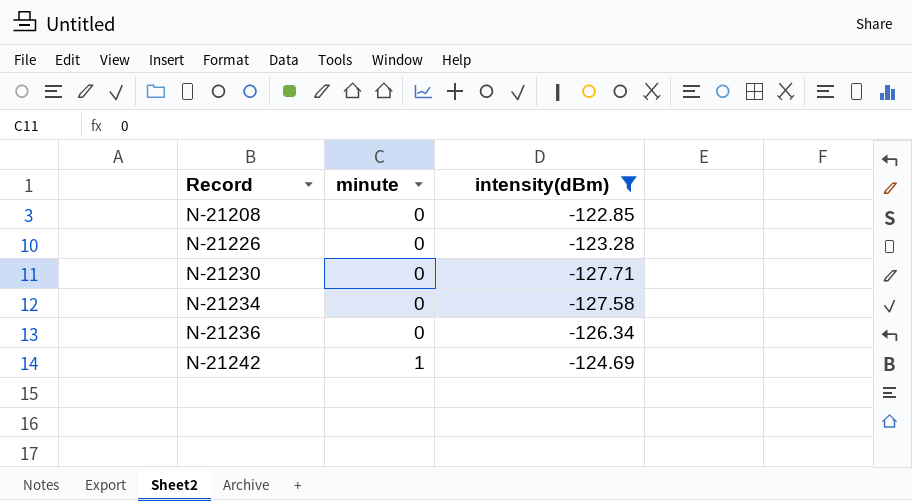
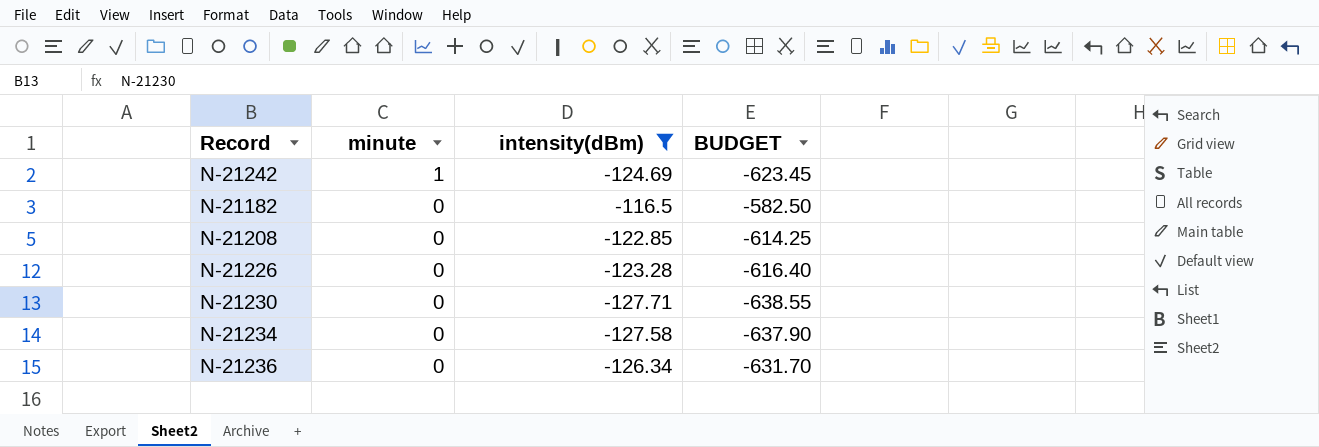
row order: Record ascending -> minute descending
column BUDGET | formula: none -> [intensity(dBm)] * 5
row N-21182: none -> 0 | -116.5 | -582.50

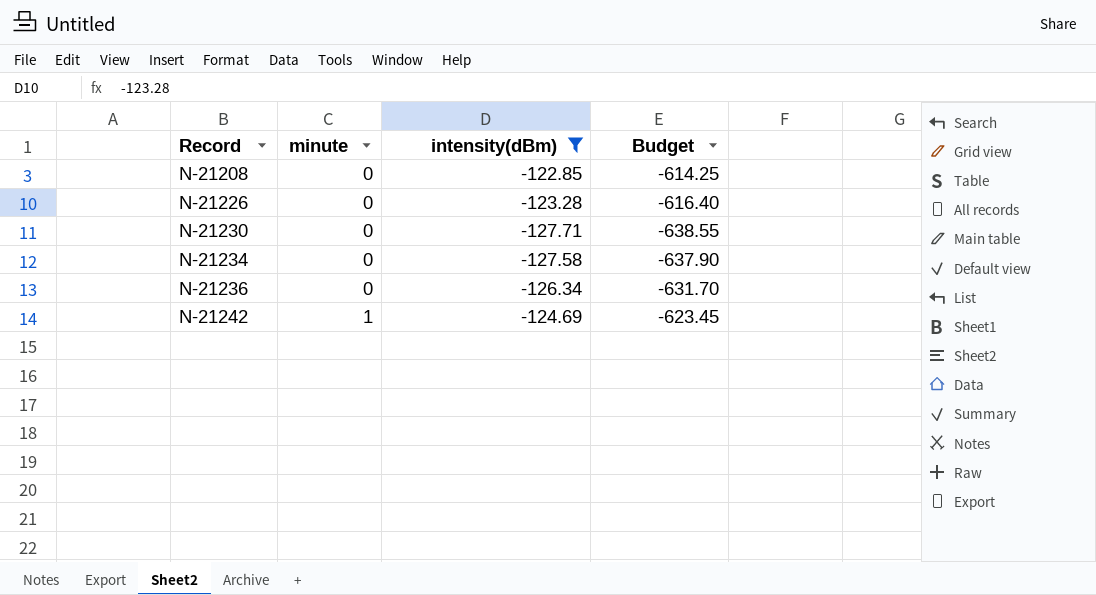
row order: minute descending -> Record ascending
column name: BUDGET -> Budget
row N-21182: 0 | -116.5 | -582.50 -> none

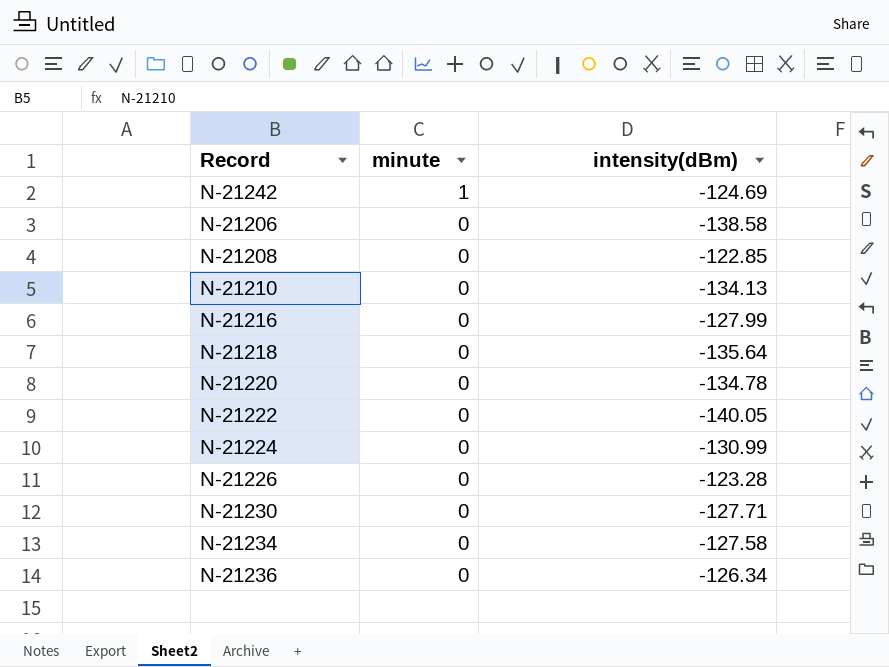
filter: intensity(dBm) >= -127.71 -> none
row order: Record ascending -> minute descending
column Budget | formula: [intensity(dBm)] * 5 -> none

